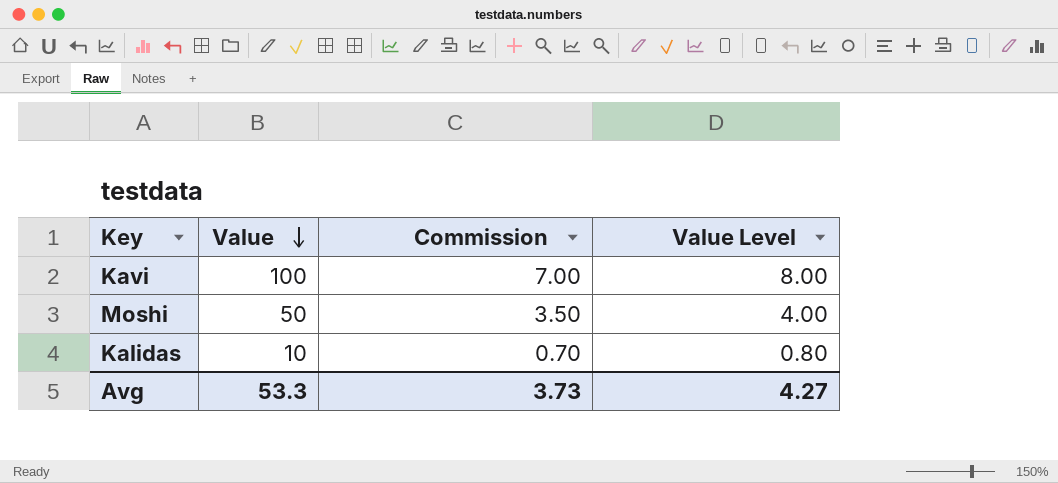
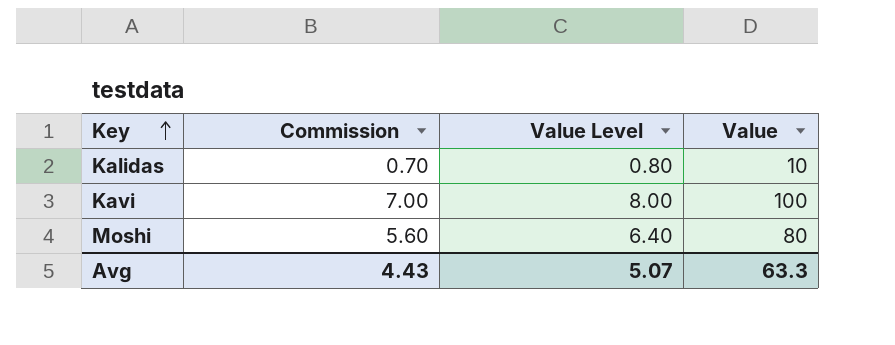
row order: Value descending -> Key ascending
column Value | position: 2 -> 4
Moshi | Commission: 3.50 -> 5.60
Moshi | Value Level: 4.00 -> 6.40
Moshi | Value: 50 -> 80
Avg | Commission: 3.73 -> 4.43
Avg | Value Level: 4.27 -> 5.07
Avg | Value: 53.3 -> 63.3

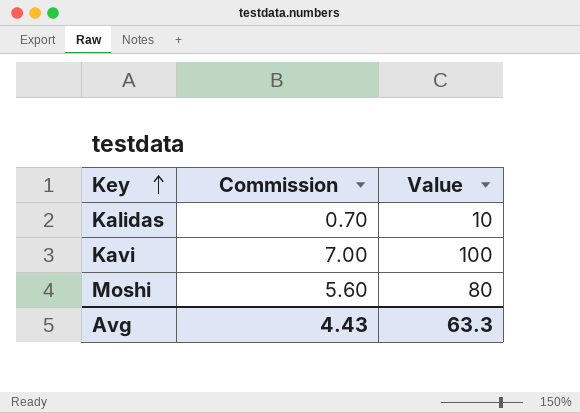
column Value Level | formula: [Value] * 0.08 -> none

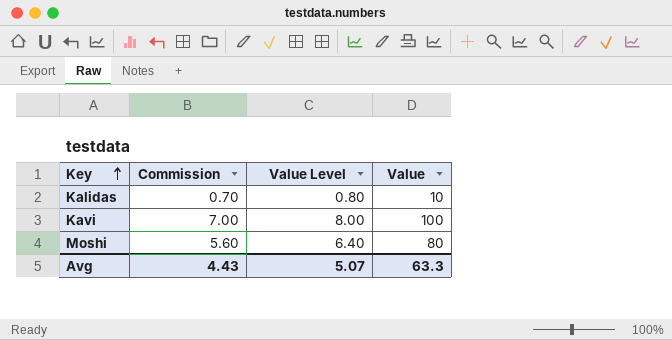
column Value Level | formula: none -> [Value] * 0.08

